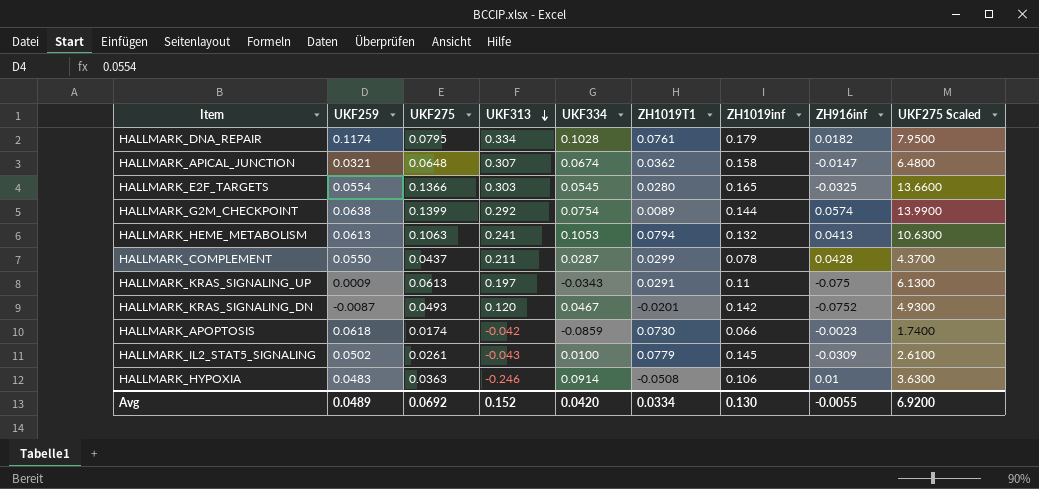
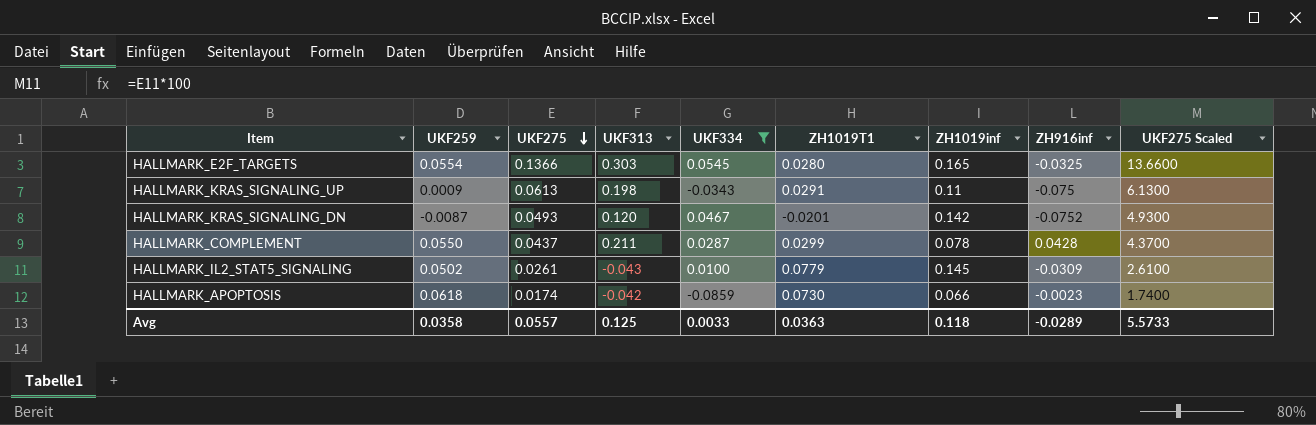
filter: none -> UKF334 <= 0.0545
row order: UKF313 descending -> UKF275 descending
HALLMARK_KRAS_SIGNALING_UP | UKF313: 0.197 -> 0.198
Avg | UKF259: 0.0489 -> 0.0358
Avg | UKF275: 0.0692 -> 0.0557
Avg | UKF313: 0.152 -> 0.125
Avg | UKF334: 0.0420 -> 0.0033
Avg | ZH1019T1: 0.0334 -> 0.0363
Avg | ZH1019inf: 0.130 -> 0.118
Avg | ZH916inf: -0.0055 -> -0.0289
Avg | UKF275 Scaled: 6.9200 -> 5.5733

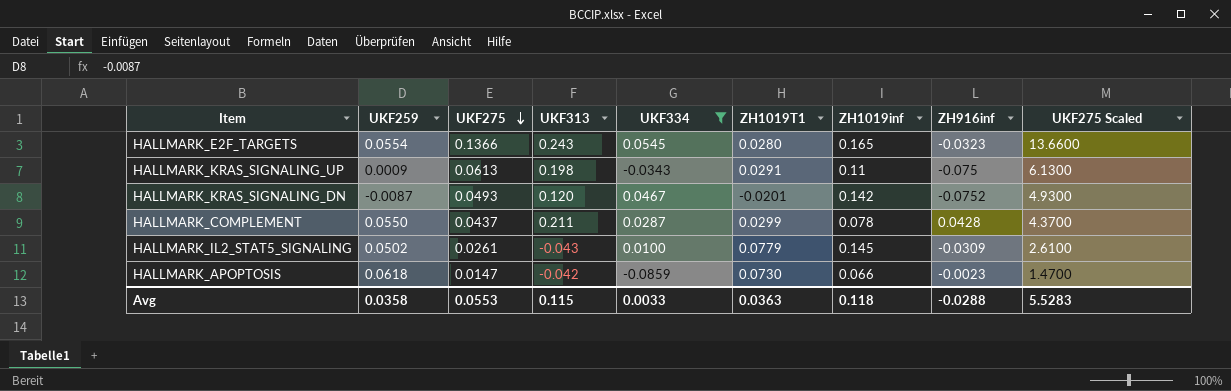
HALLMARK_E2F_TARGETS | UKF313: 0.303 -> 0.243
HALLMARK_E2F_TARGETS | ZH916inf: -0.0325 -> -0.0323
HALLMARK_APOPTOSIS | UKF275: 0.0174 -> 0.0147
HALLMARK_APOPTOSIS | UKF275 Scaled: 1.7400 -> 1.4700
Avg | UKF275: 0.0557 -> 0.0553
Avg | UKF313: 0.125 -> 0.115
Avg | ZH916inf: -0.0289 -> -0.0288
Avg | UKF275 Scaled: 5.5733 -> 5.5283

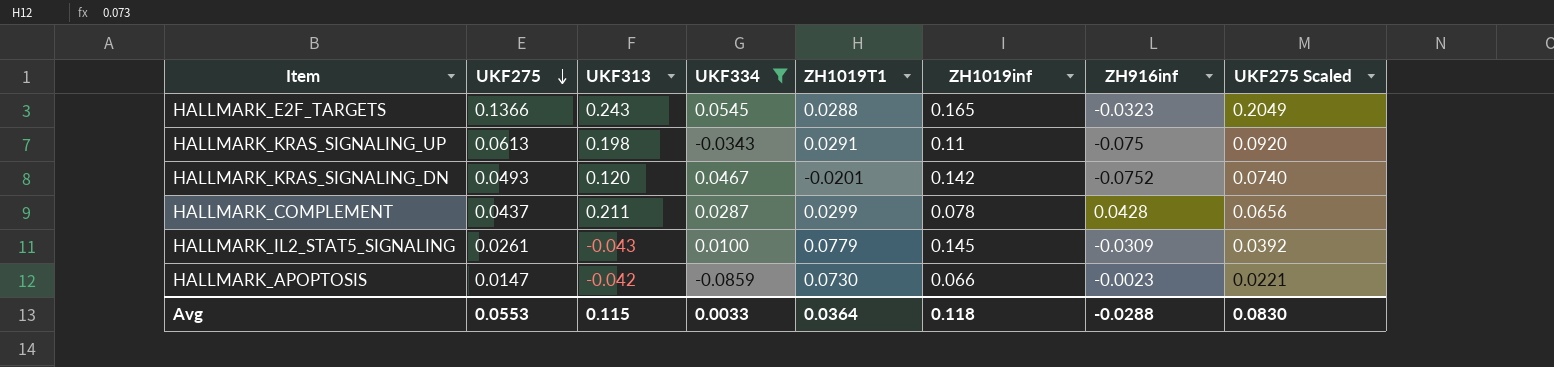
column UKF259 | position: 2 -> none
column UKF275 Scaled | formula: [UKF275] * 100 -> [UKF275] * 1.5
HALLMARK_E2F_TARGETS | ZH1019T1: 0.0280 -> 0.0288
Avg | ZH1019T1: 0.0363 -> 0.0364
Avg | UKF275 Scaled: 5.5283 -> 0.0830

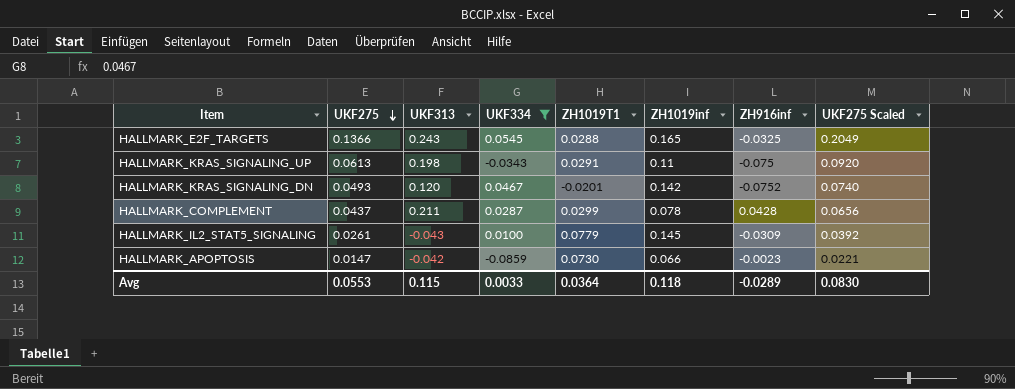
HALLMARK_E2F_TARGETS | ZH916inf: -0.0323 -> -0.0325
Avg | ZH916inf: -0.0288 -> -0.0289

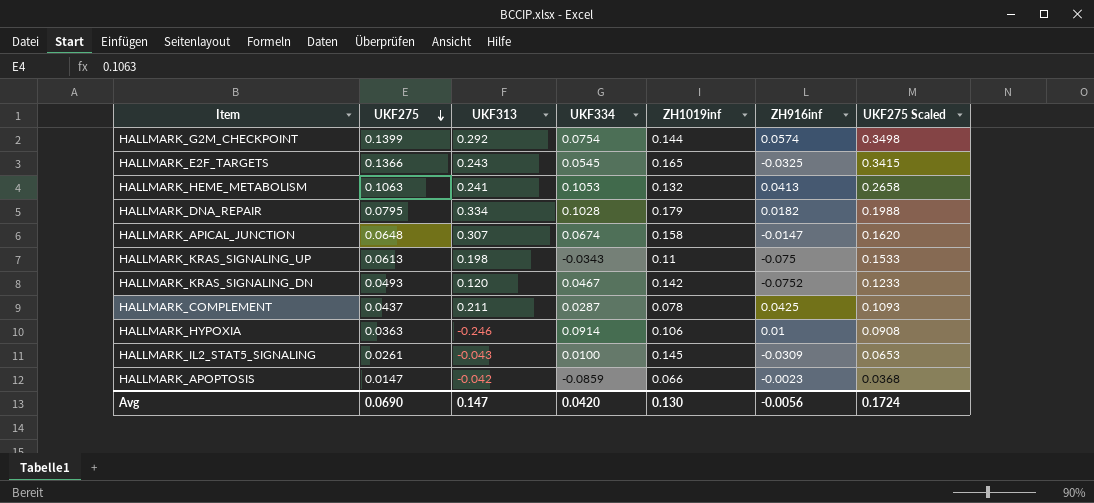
filter: UKF334 <= 0.0545 -> none
column ZH1019T1 | position: 5 -> none
column UKF275 Scaled | formula: [UKF275] * 1.5 -> [UKF275] * 2.5
HALLMARK_COMPLEMENT | ZH916inf: 0.0428 -> 0.0425
Avg | UKF275: 0.0553 -> 0.0690
Avg | UKF313: 0.115 -> 0.147
Avg | UKF334: 0.0033 -> 0.0420
Avg | ZH1019inf: 0.118 -> 0.130
Avg | ZH916inf: -0.0289 -> -0.0056
Avg | UKF275 Scaled: 0.0830 -> 0.1724

